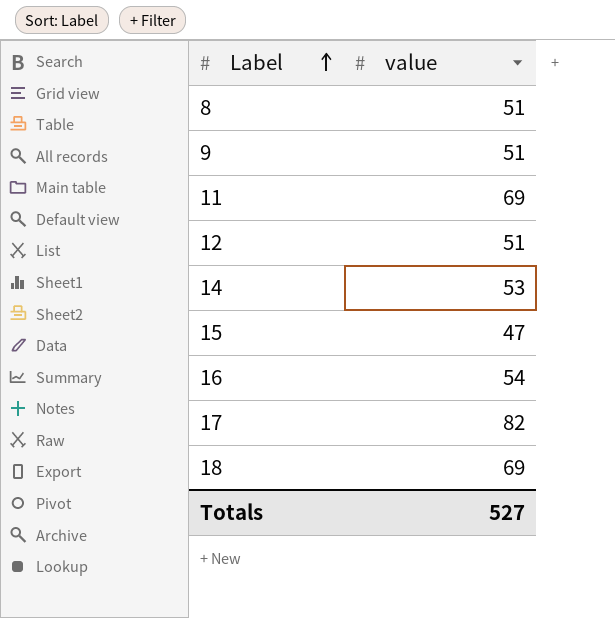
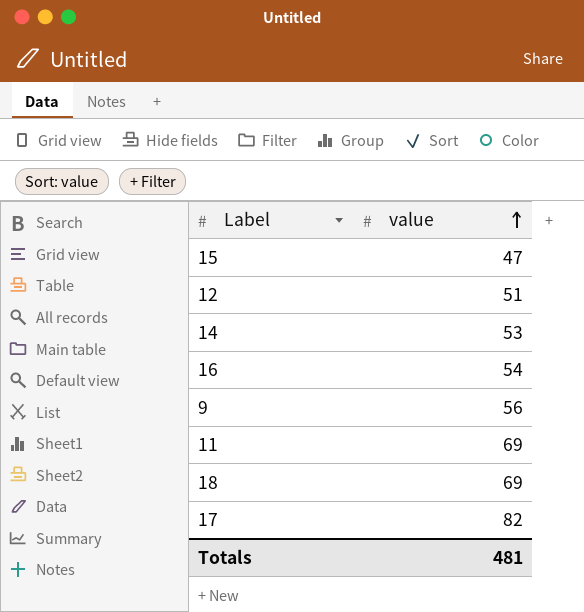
row order: Label ascending -> value ascending
row 8: 51 -> none
9 | value: 51 -> 56
Totals | value: 527 -> 481

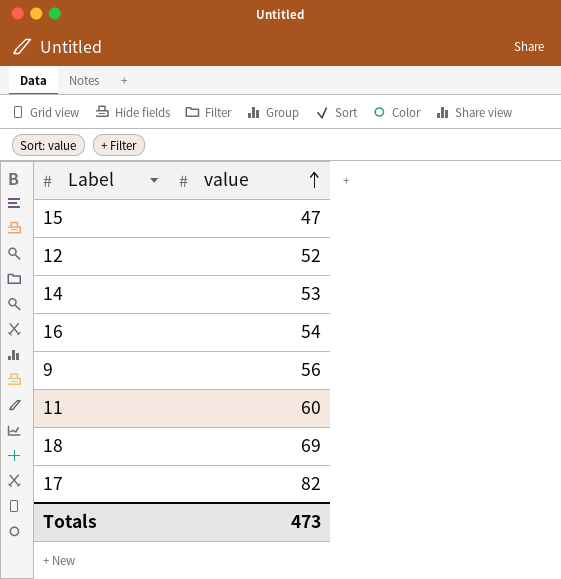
12 | value: 51 -> 52
11 | value: 69 -> 60
Totals | value: 481 -> 473

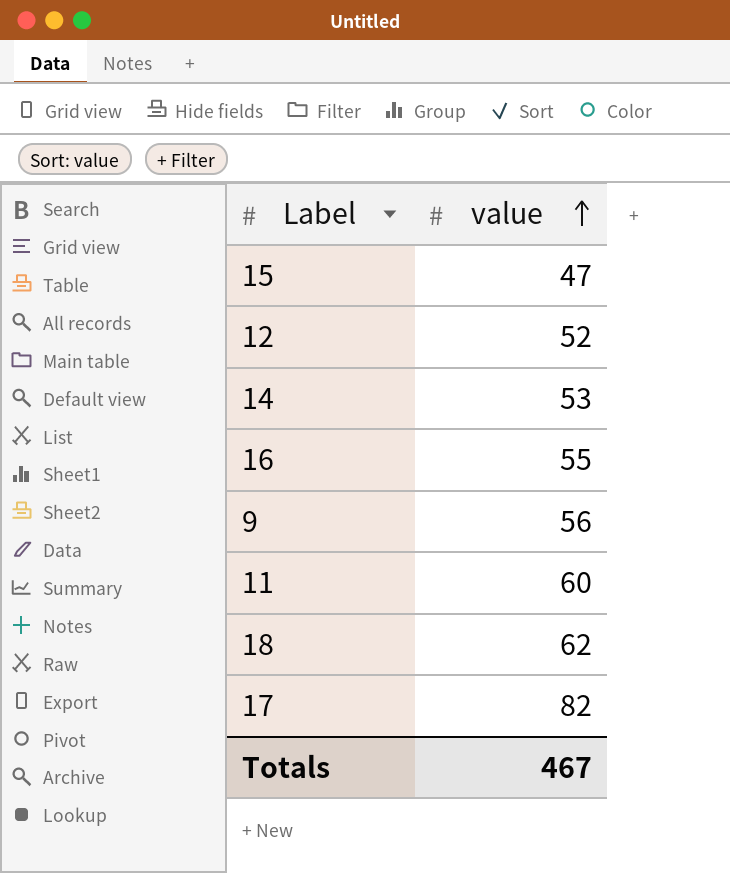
16 | value: 54 -> 55
18 | value: 69 -> 62
Totals | value: 473 -> 467

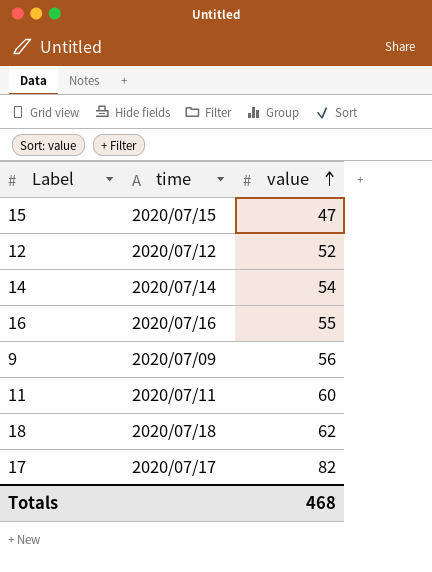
column time | position: none -> 2
14 | value: 53 -> 54
Totals | value: 467 -> 468

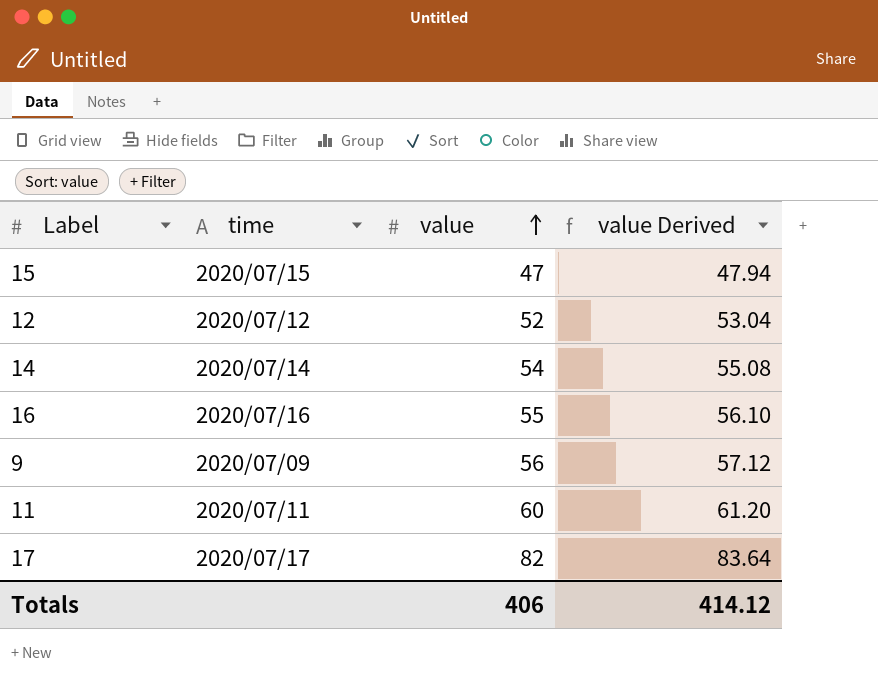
column value Derived | formula: none -> [value] * 1.02
row 18: 2020/07/18 | 62 -> none
Totals | value: 468 -> 406

